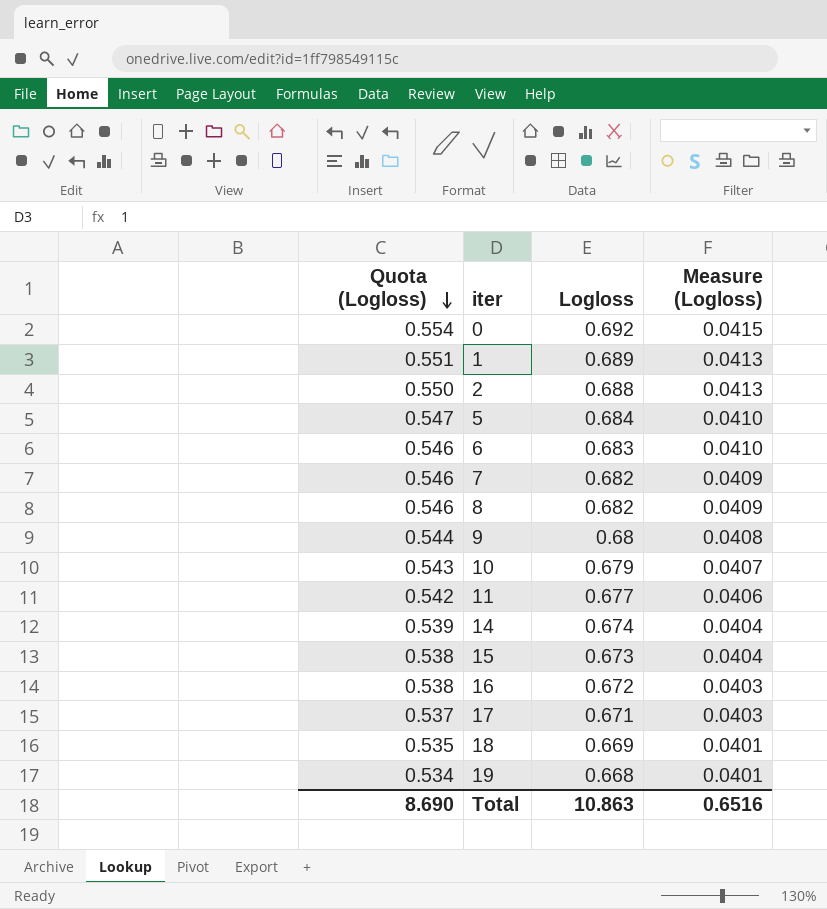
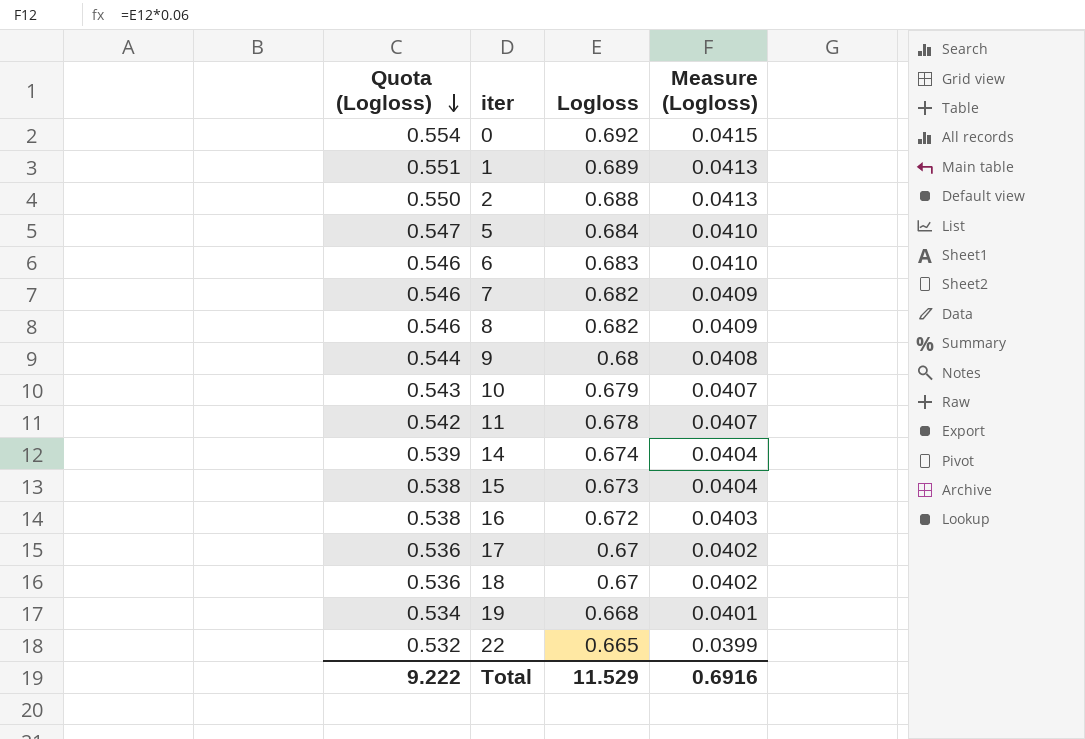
11 | Logloss: 0.677 -> 0.678
11 | Measure (Logloss): 0.0406 -> 0.0407
17 | Quota (Logloss): 0.537 -> 0.536
17 | Logloss: 0.671 -> 0.67
17 | Measure (Logloss): 0.0403 -> 0.0402
18 | Quota (Logloss): 0.535 -> 0.536
18 | Logloss: 0.669 -> 0.67
18 | Measure (Logloss): 0.0401 -> 0.0402
row 22: none -> 0.532 | 0.665 | 0.0399
Total | Quota (Logloss): 8.690 -> 9.222
Total | Logloss: 10.863 -> 11.529
Total | Measure (Logloss): 0.6516 -> 0.6916

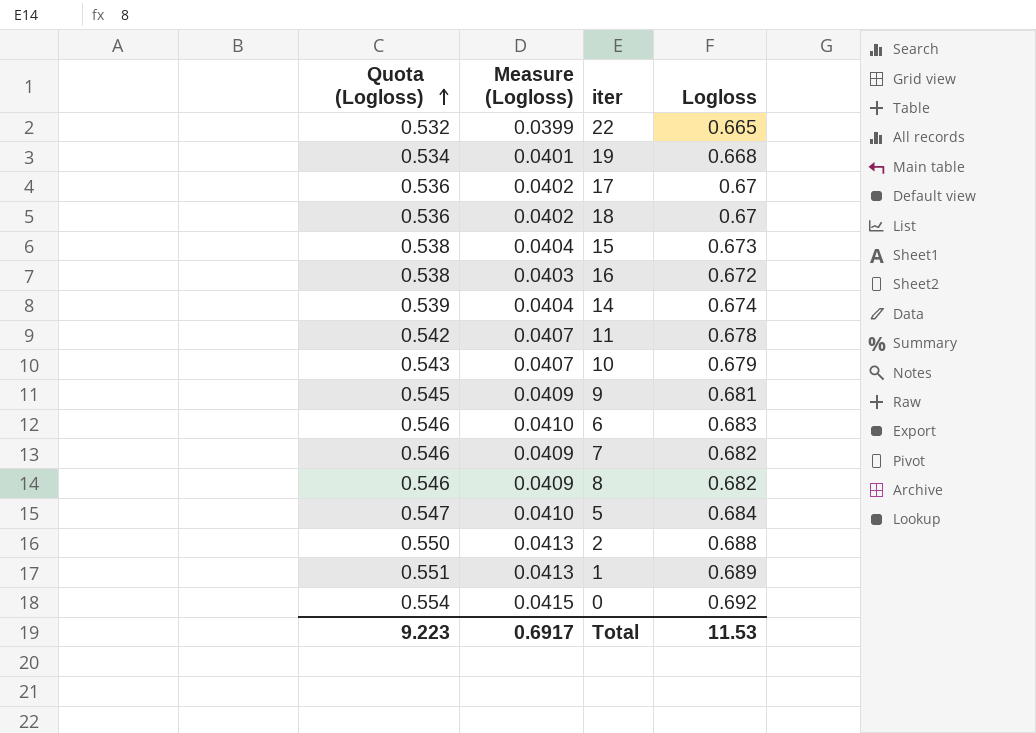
row order: Quota (Logloss) descending -> Quota (Logloss) ascending
column Measure (Logloss) | position: 4 -> 2
9 | Quota (Logloss): 0.544 -> 0.545
9 | Measure (Logloss): 0.0408 -> 0.0409
9 | Logloss: 0.68 -> 0.681
Total | Quota (Logloss): 9.222 -> 9.223
Total | Measure (Logloss): 0.6916 -> 0.6917
Total | Logloss: 11.529 -> 11.53

